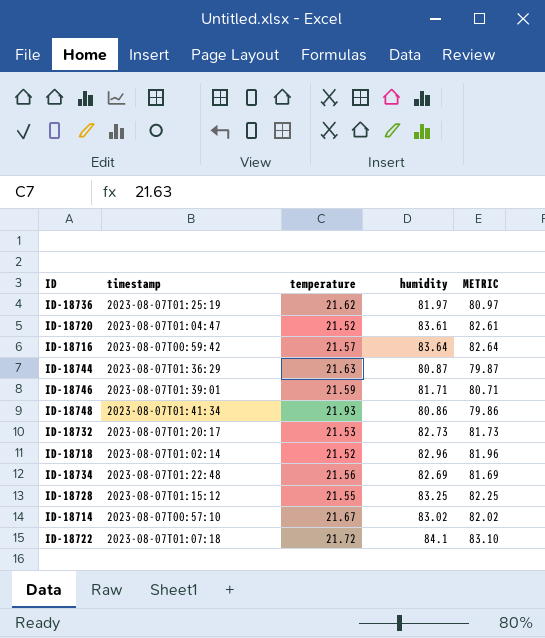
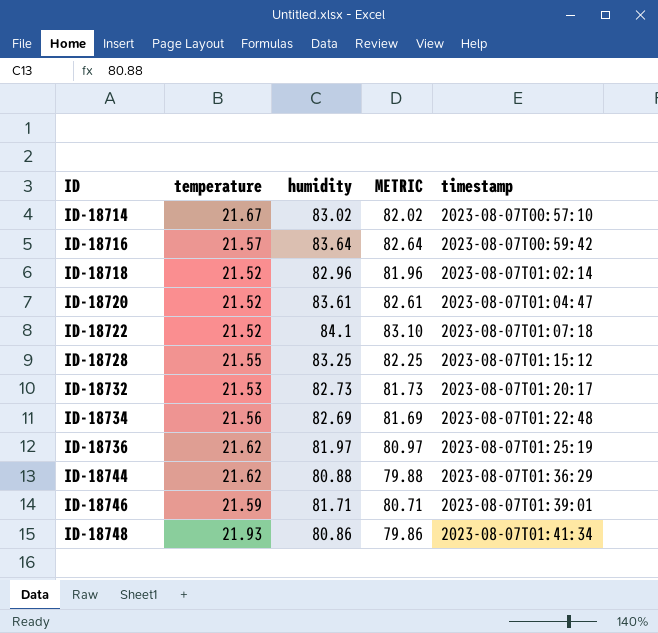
row order: none -> ID ascending
column timestamp | position: 2 -> 5
ID-18722 | temperature: 21.72 -> 21.52
ID-18744 | temperature: 21.63 -> 21.62
ID-18744 | humidity: 80.87 -> 80.88
ID-18744 | METRIC: 79.87 -> 79.88

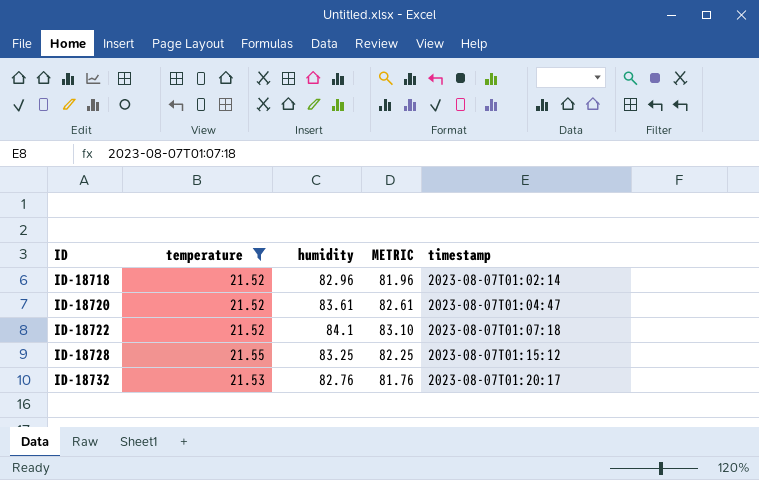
filter: none -> temperature <= 21.55
ID-18732 | humidity: 82.73 -> 82.76
ID-18732 | METRIC: 81.73 -> 81.76

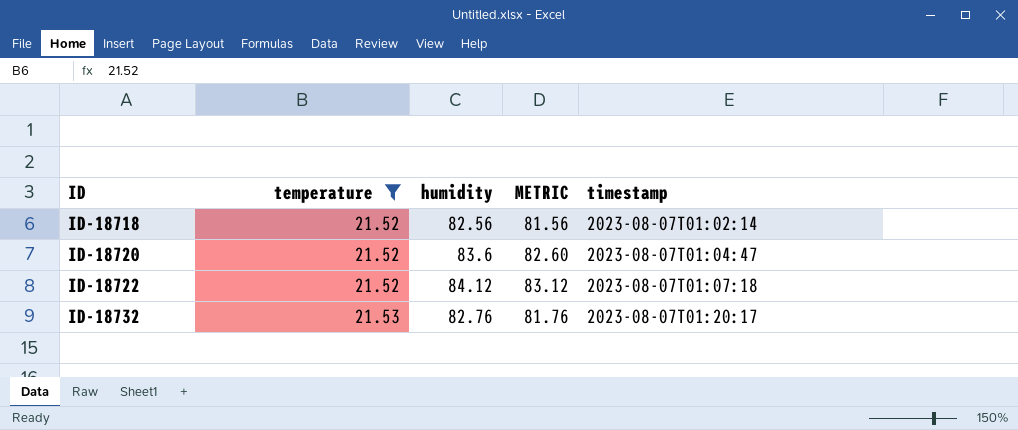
row ID-18728: 21.55 | 83.25 | 82.25 | 2023-08-07T01:15:12 -> none
ID-18718 | humidity: 82.96 -> 82.56
ID-18718 | METRIC: 81.96 -> 81.56
ID-18720 | humidity: 83.61 -> 83.6
ID-18720 | METRIC: 82.61 -> 82.60
ID-18722 | humidity: 84.1 -> 84.12
ID-18722 | METRIC: 83.10 -> 83.12

